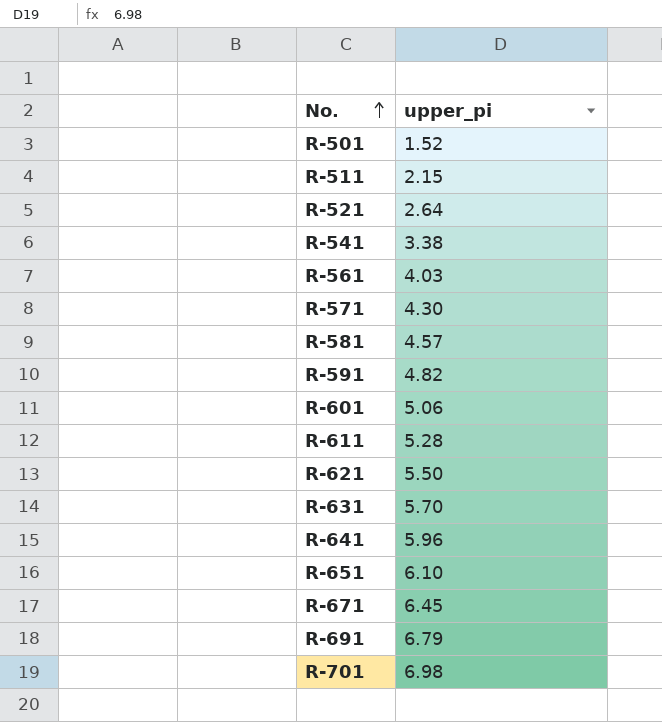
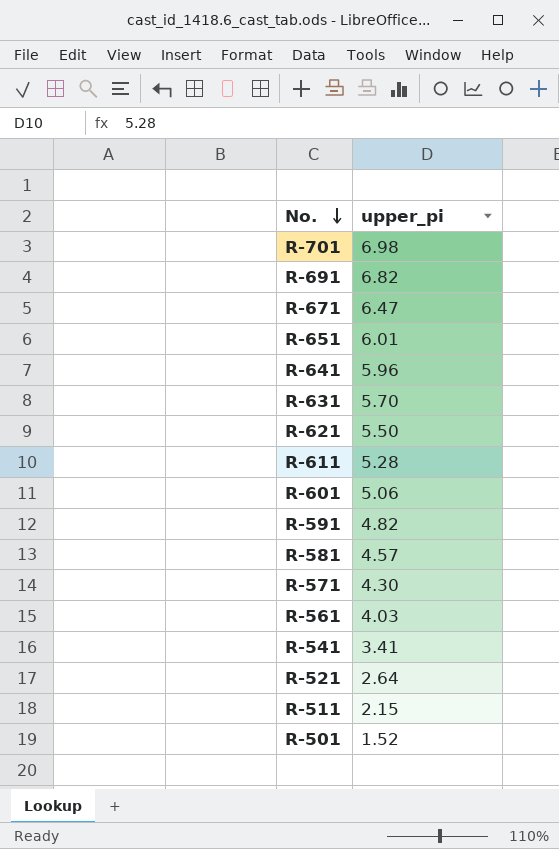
row order: No. ascending -> No. descending
R-691 | upper_pi: 6.79 -> 6.82
R-671 | upper_pi: 6.45 -> 6.47
R-651 | upper_pi: 6.10 -> 6.01
R-541 | upper_pi: 3.38 -> 3.41

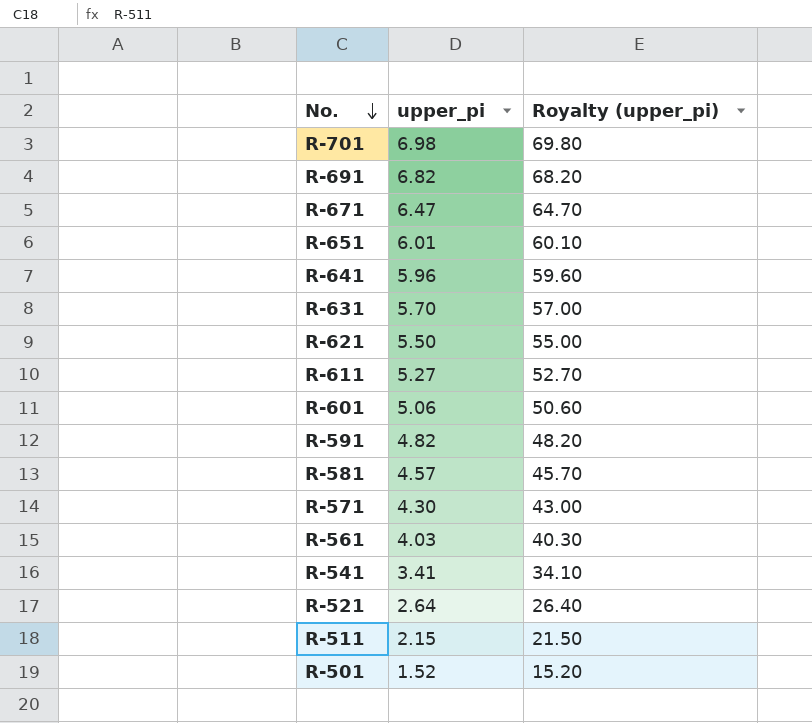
column Royalty (upper_pi) | formula: none -> [upper_pi] * 10
R-611 | upper_pi: 5.28 -> 5.27

